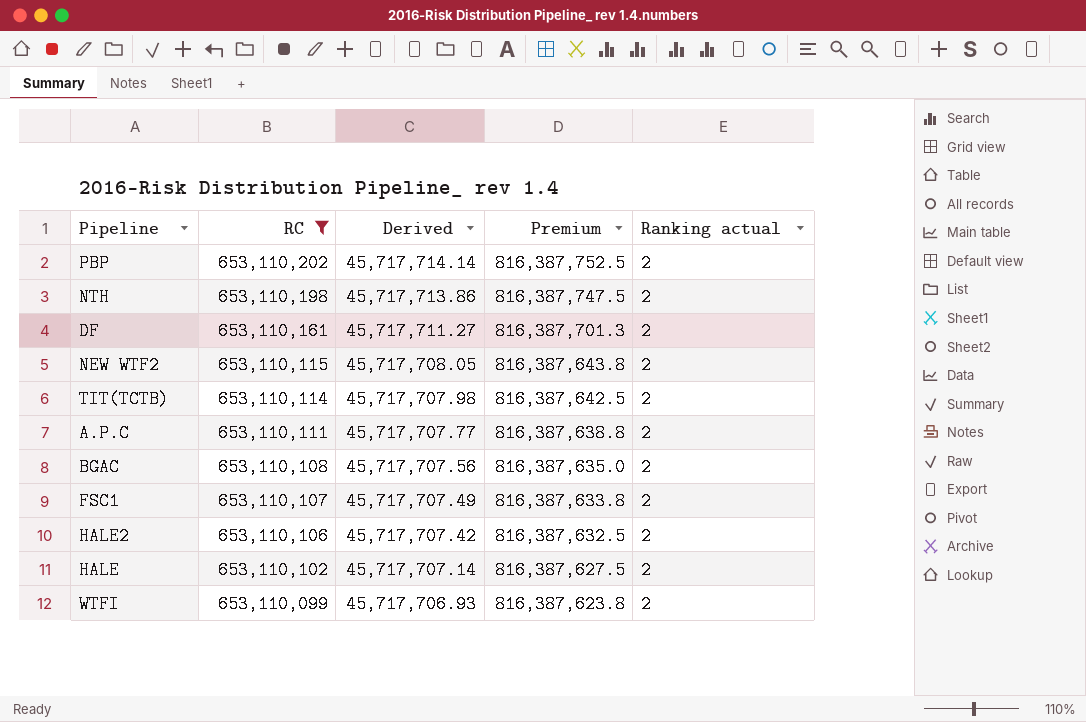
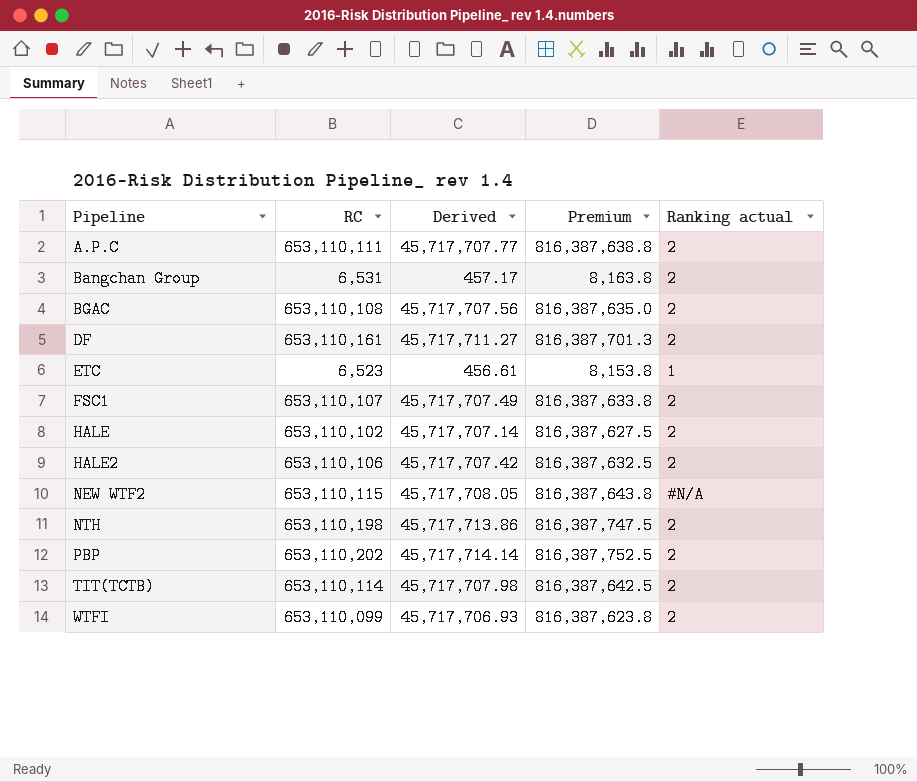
filter: RC >= 653,110,099 -> none
row order: RC descending -> Pipeline ascending
NEW WTF2 | Ranking actual: 2 -> #N/A

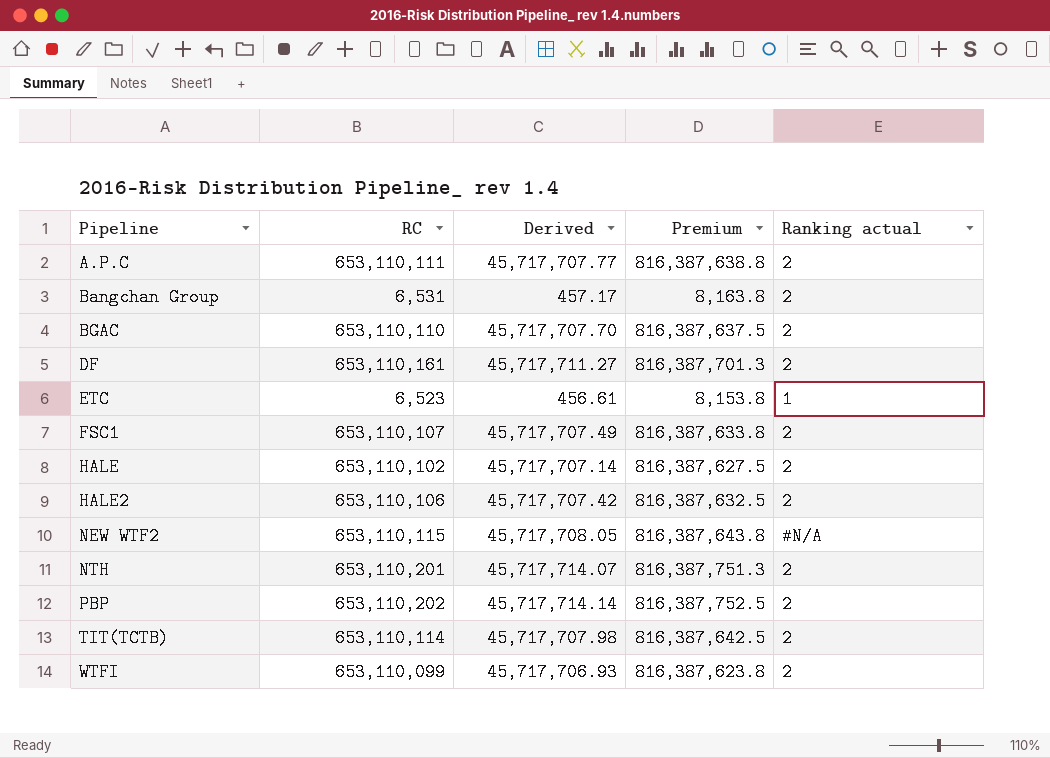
BGAC | RC: 653,110,108 -> 653,110,110
BGAC | Derived: 45,717,707.56 -> 45,717,707.70
BGAC | Premium: 816,387,635.0 -> 816,387,637.5
NTH | RC: 653,110,198 -> 653,110,201
NTH | Derived: 45,717,713.86 -> 45,717,714.07
NTH | Premium: 816,387,747.5 -> 816,387,751.3

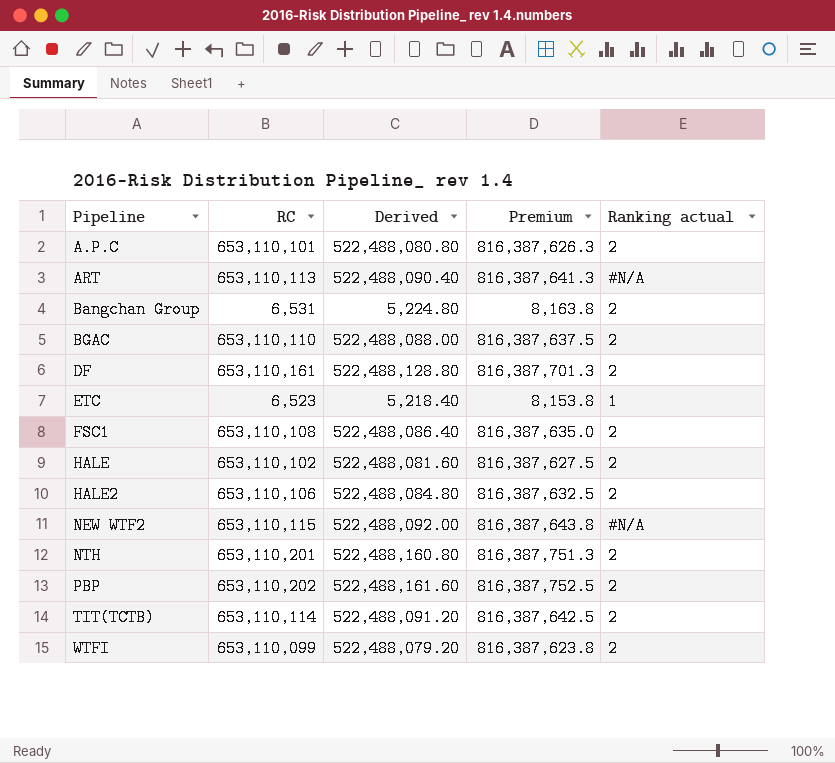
column Derived | formula: [RC] * 0.07 -> [RC] * 0.8
A.P.C | RC: 653,110,111 -> 653,110,101
A.P.C | Premium: 816,387,638.8 -> 816,387,626.3
row ART: none -> 653,110,113 | 522,488,090.40 | 816,387,641.3 | #N/A
FSC1 | RC: 653,110,107 -> 653,110,108
FSC1 | Premium: 816,387,633.8 -> 816,387,635.0

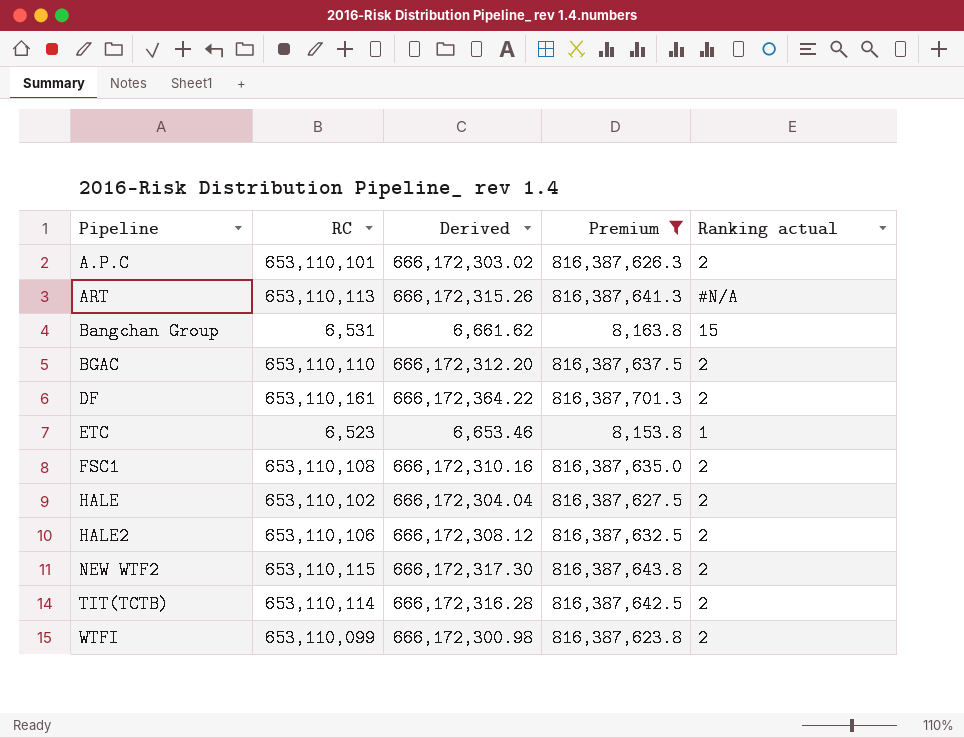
filter: none -> Premium <= 816,387,701.3
column Derived | formula: [RC] * 0.8 -> [RC] * 1.02
Bangchan Group | Ranking actual: 2 -> 15
NEW WTF2 | Ranking actual: #N/A -> 2

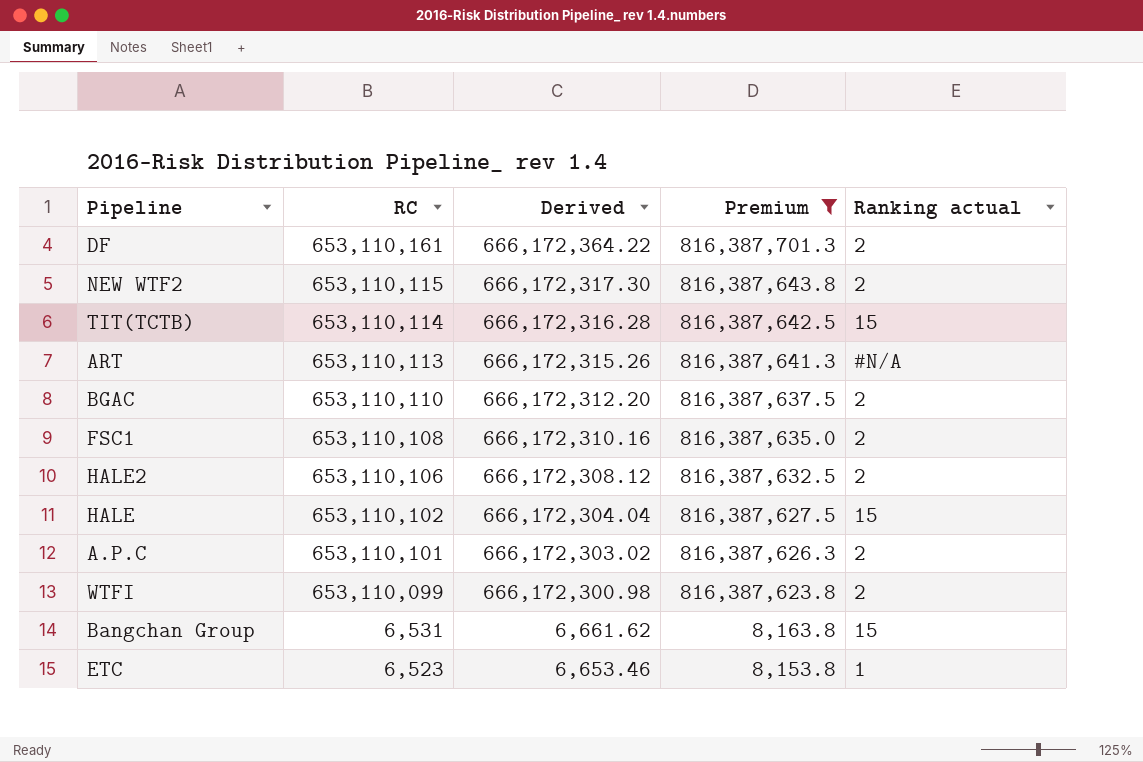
row order: Pipeline ascending -> RC descending
TIT(TCTB) | Ranking actual: 2 -> 15
HALE | Ranking actual: 2 -> 15

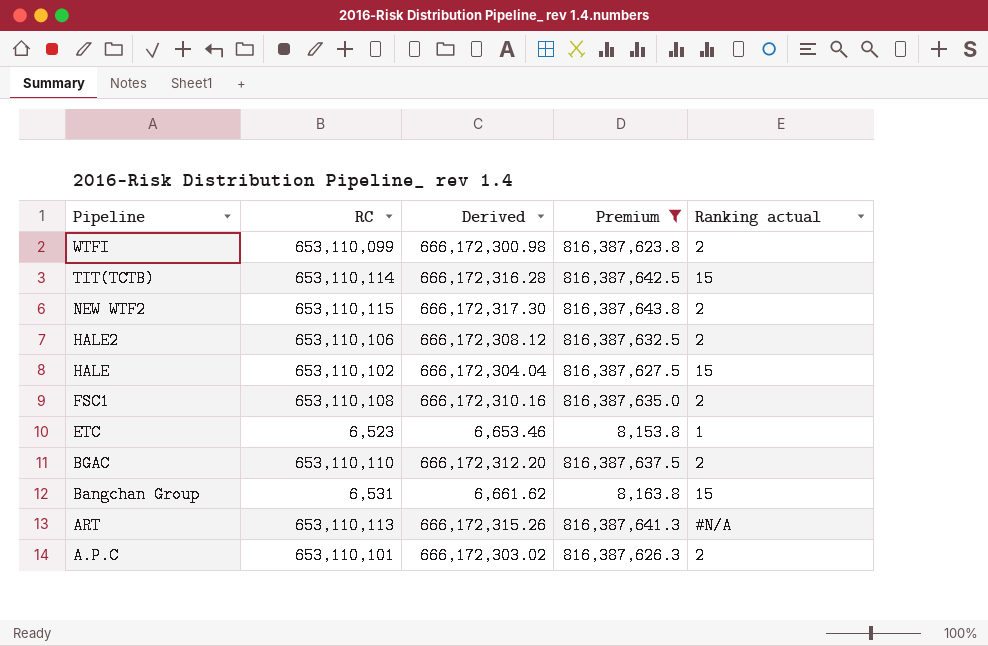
row order: RC descending -> Pipeline descending
row DF: 653,110,161 | 666,172,364.22 | 816,387,701.3 | 2 -> none

